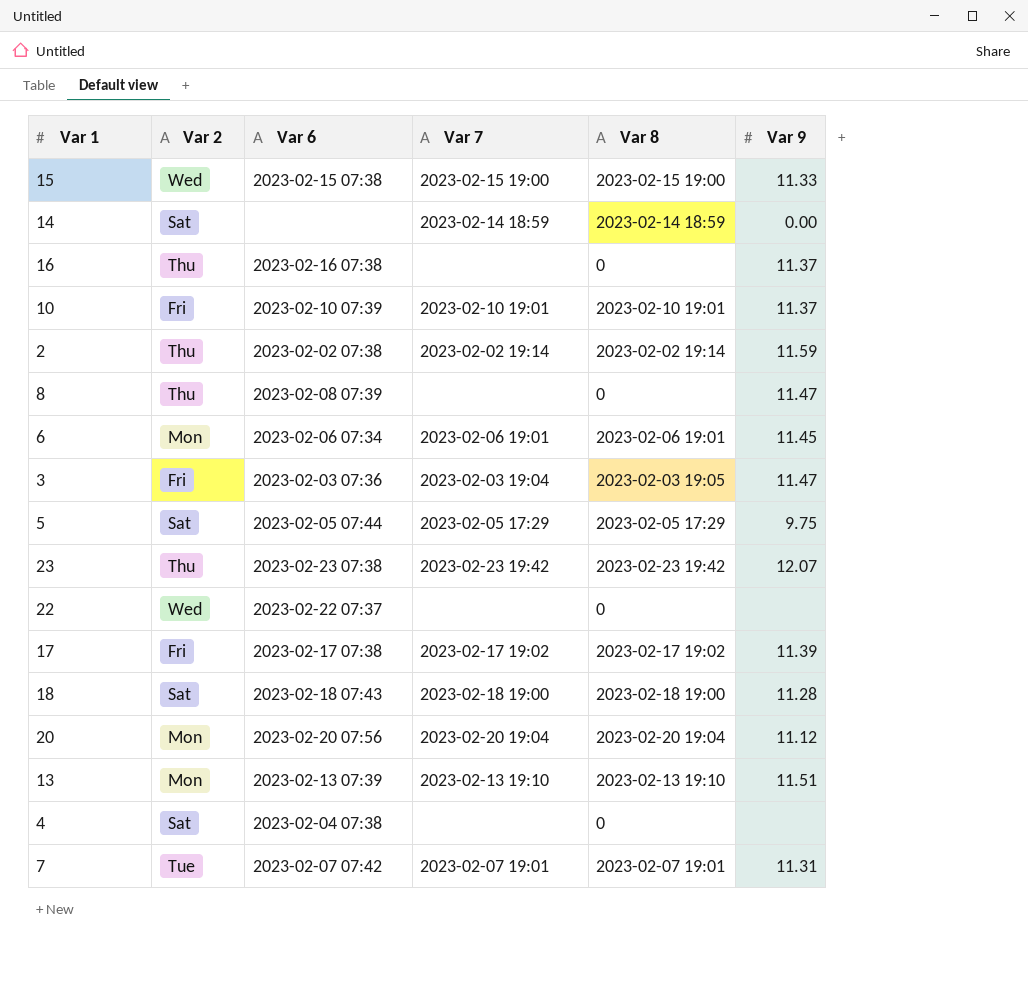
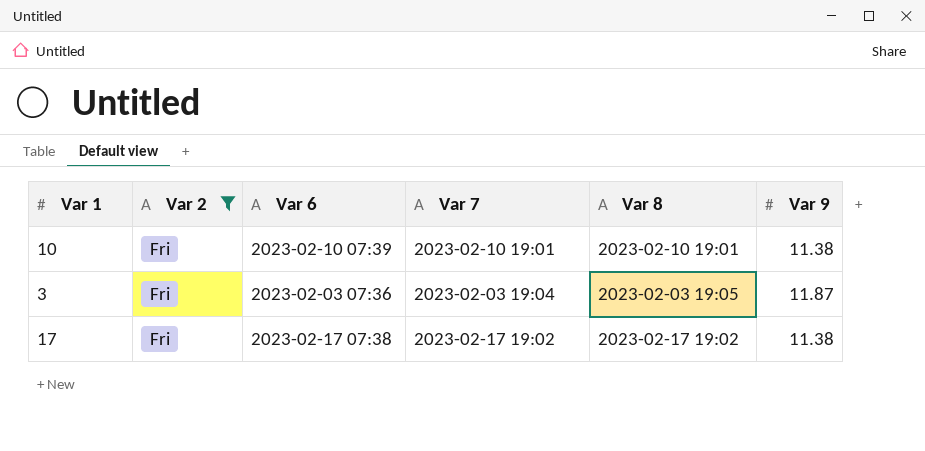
filter: none -> Var 2 = Fri
10 | Var 9: 11.37 -> 11.38
3 | Var 9: 11.47 -> 11.87
17 | Var 9: 11.39 -> 11.38

